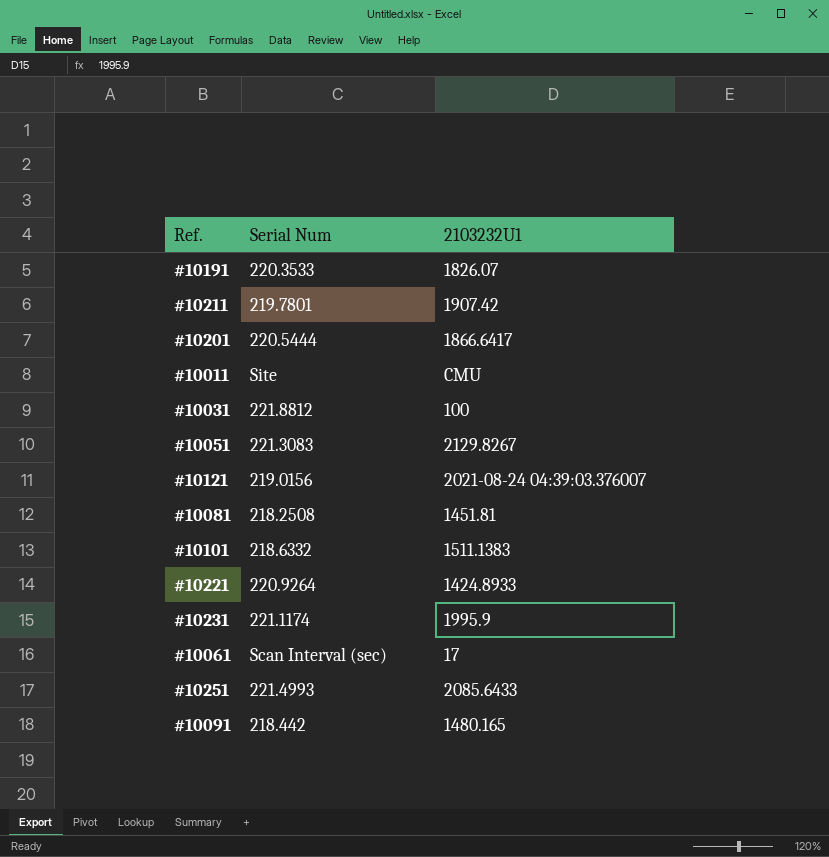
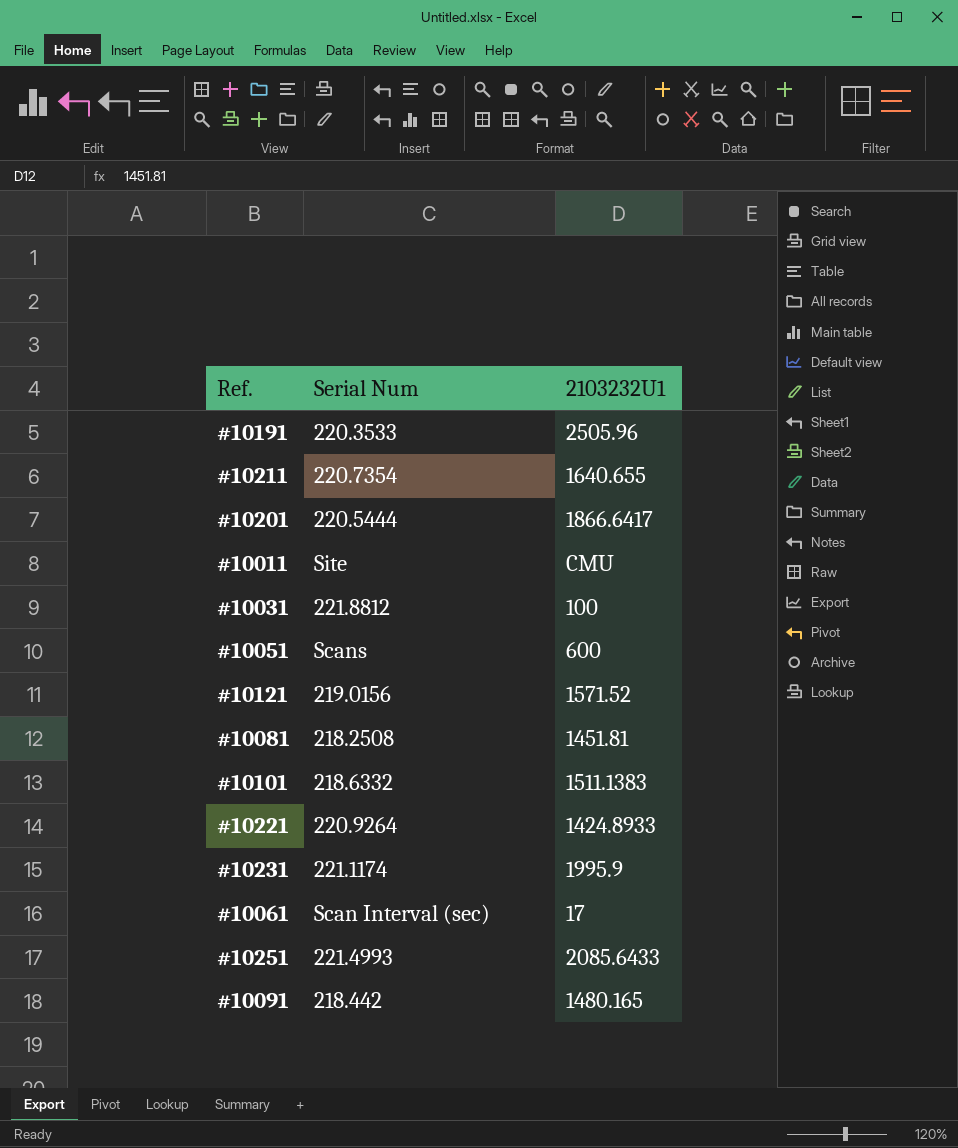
#10191 | 2103232U1: 1826.07 -> 2505.96
#10211 | Serial Num: 219.7801 -> 220.7354
#10211 | 2103232U1: 1907.42 -> 1640.655
#10051 | Serial Num: 221.3083 -> Scans
#10051 | 2103232U1: 2129.8267 -> 600
#10121 | 2103232U1: 2021-08-24 04:39:03.376007 -> 1571.52

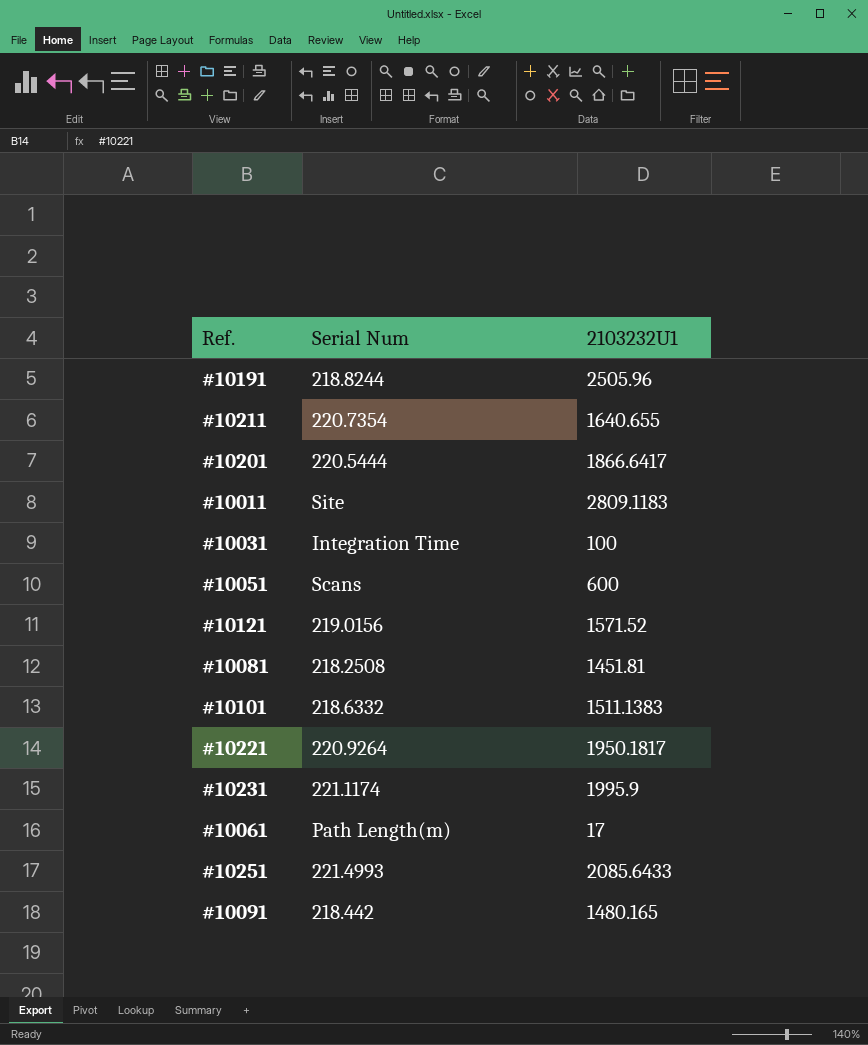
#10191 | Serial Num: 220.3533 -> 218.8244
#10011 | 2103232U1: CMU -> 2809.1183
#10031 | Serial Num: 221.8812 -> Integration Time
#10221 | 2103232U1: 1424.8933 -> 1950.1817
#10061 | Serial Num: Scan Interval (sec) -> Path Length(m)

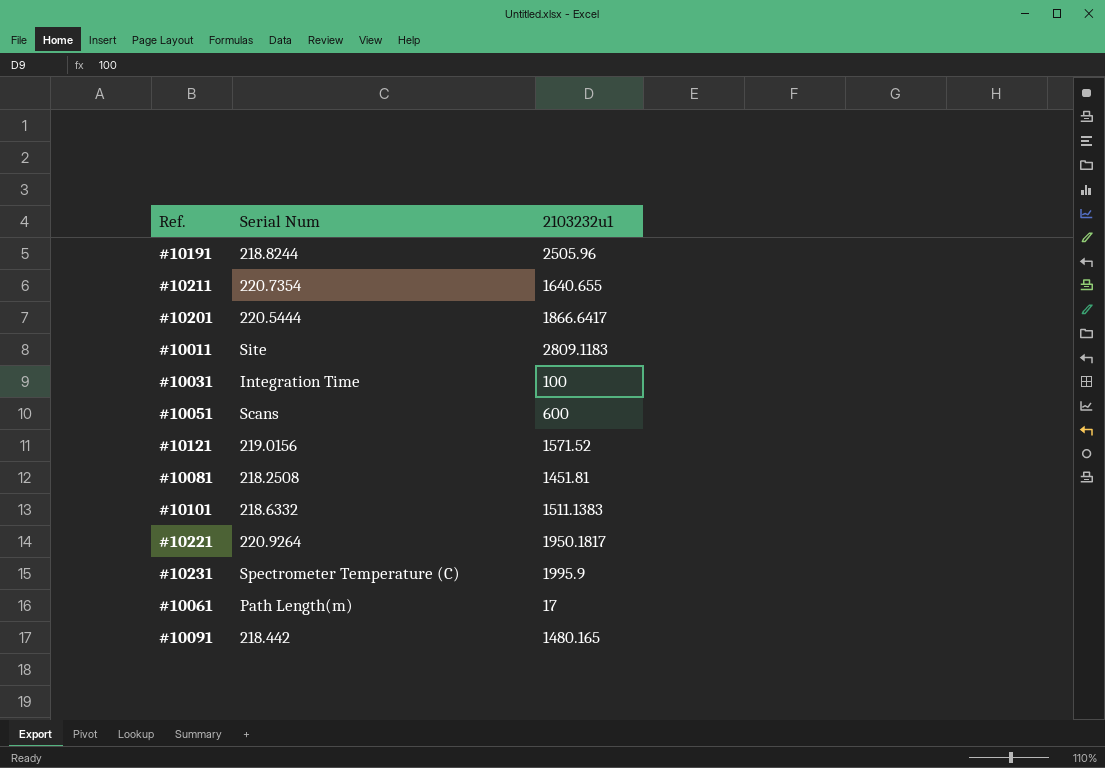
column name: 2103232U1 -> 2103232u1
row #10251: 221.4993 | 2085.6433 -> none
#10231 | Serial Num: 221.1174 -> Spectrometer Temperature (C)

